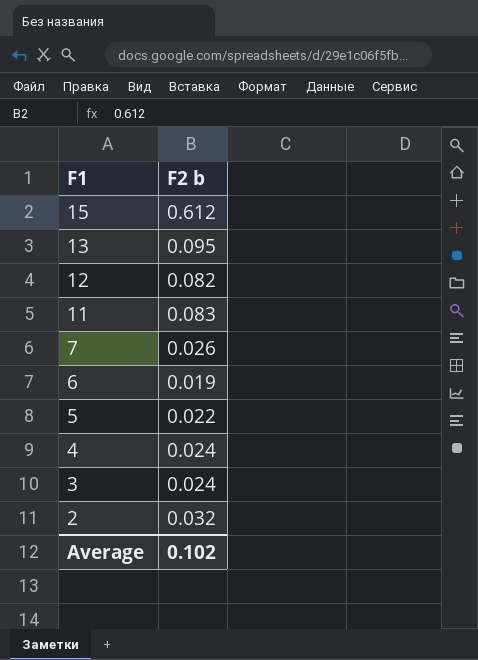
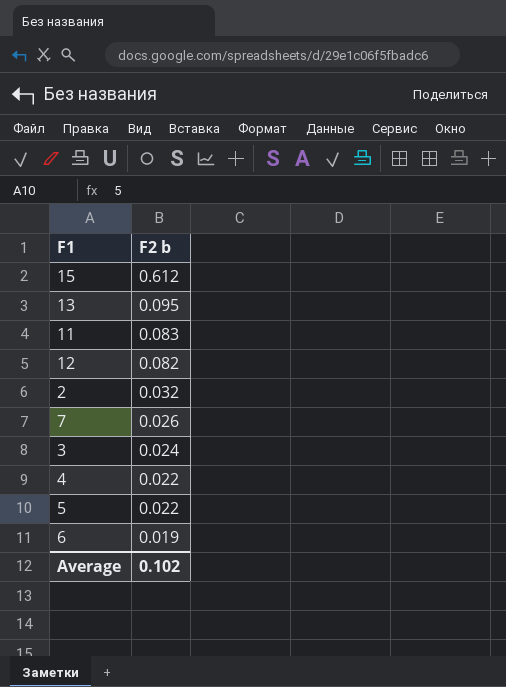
row order: F1 descending -> F2 b descending
4 | F2 b: 0.024 -> 0.022

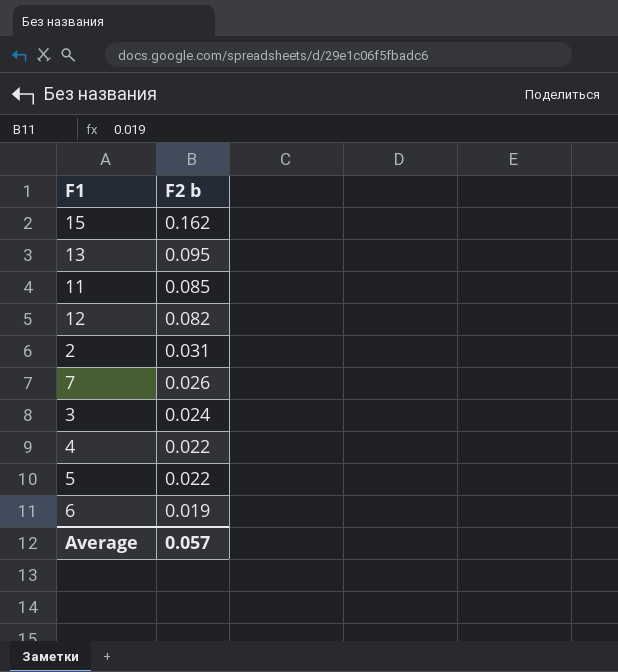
15 | F2 b: 0.612 -> 0.162
11 | F2 b: 0.083 -> 0.085
2 | F2 b: 0.032 -> 0.031
Average | F2 b: 0.102 -> 0.057

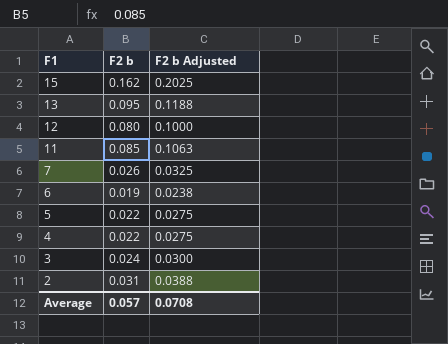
row order: F2 b descending -> F1 descending
column F2 b Adjusted | formula: none -> [F2 b] * 1.25
12 | F2 b: 0.082 -> 0.080

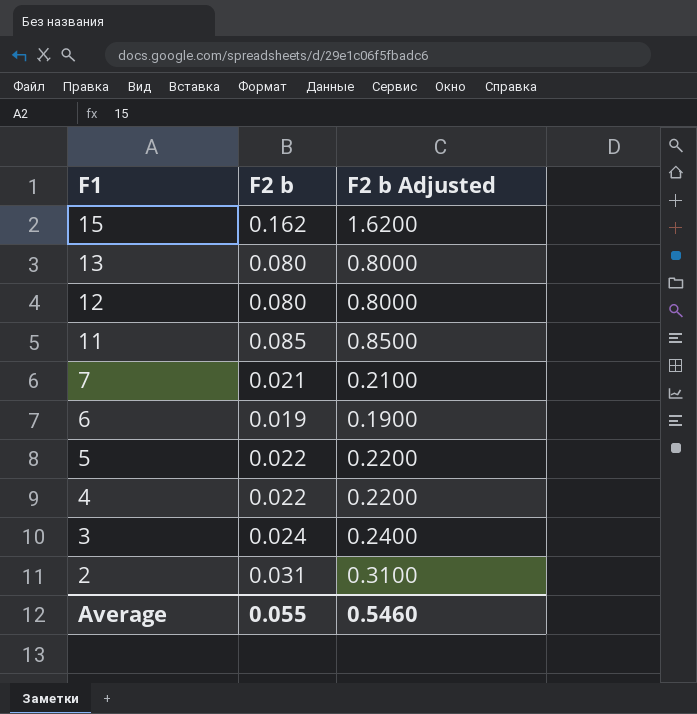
column F2 b Adjusted | formula: [F2 b] * 1.25 -> [F2 b] * 10
13 | F2 b: 0.095 -> 0.080
7 | F2 b: 0.026 -> 0.021
Average | F2 b: 0.057 -> 0.055
Average | F2 b Adjusted: 0.0708 -> 0.5460

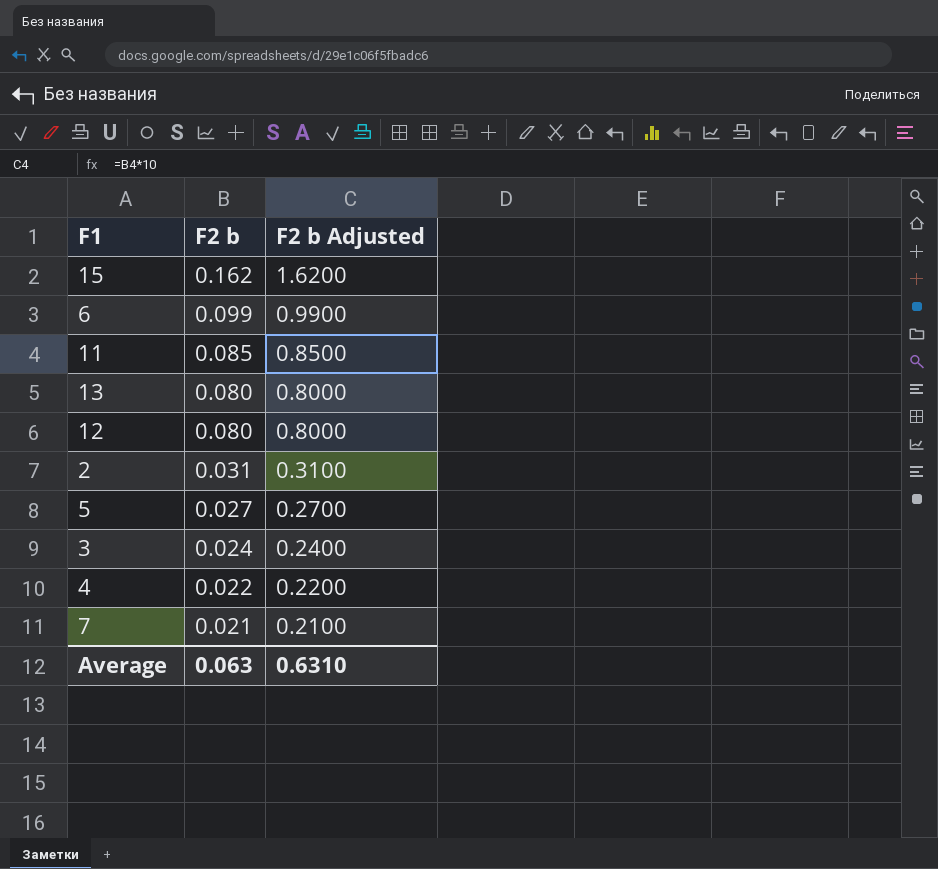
row order: F1 descending -> F2 b descending
6 | F2 b: 0.019 -> 0.099
6 | F2 b Adjusted: 0.1900 -> 0.9900
5 | F2 b: 0.022 -> 0.027
5 | F2 b Adjusted: 0.2200 -> 0.2700
Average | F2 b: 0.055 -> 0.063
Average | F2 b Adjusted: 0.5460 -> 0.6310

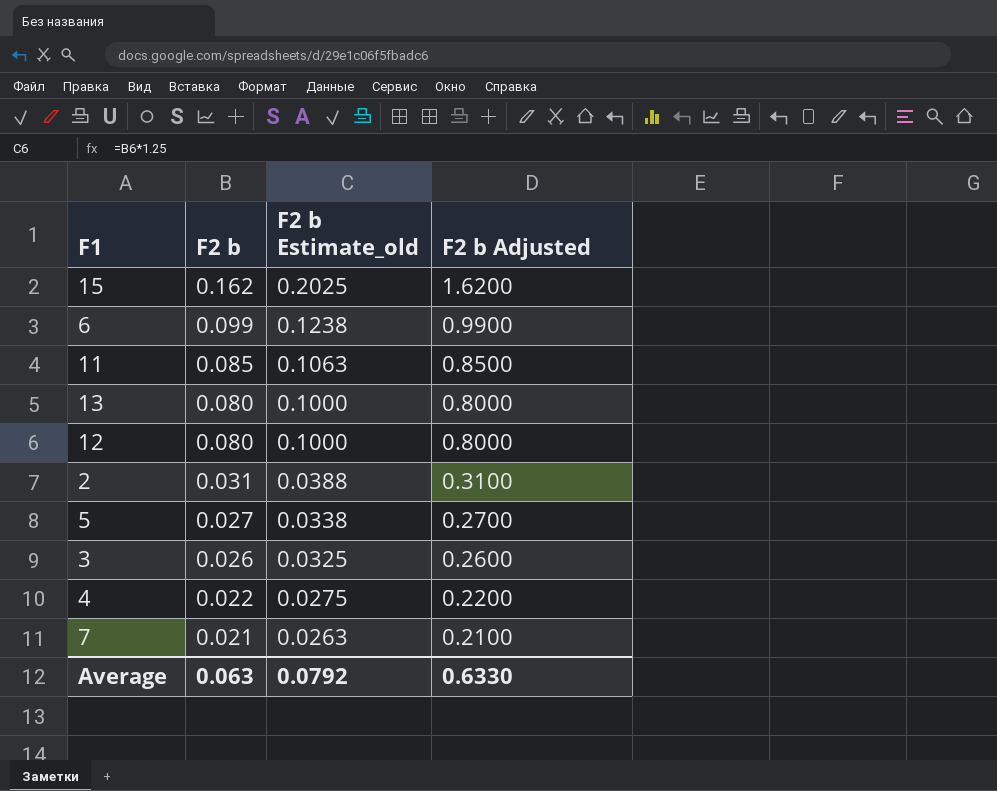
column F2 b Estimate_old | formula: none -> [F2 b] * 1.25
3 | F2 b: 0.024 -> 0.026
3 | F2 b Adjusted: 0.2400 -> 0.2600
Average | F2 b Adjusted: 0.6310 -> 0.6330

